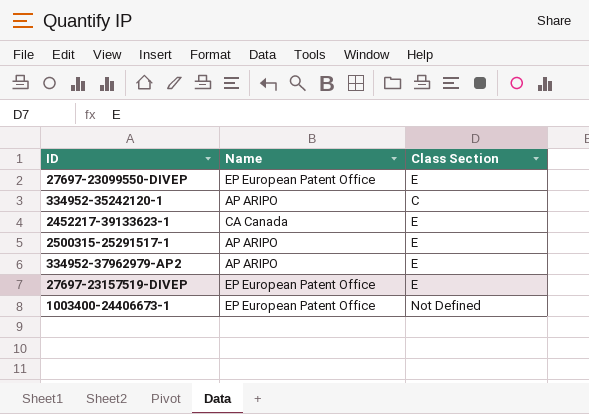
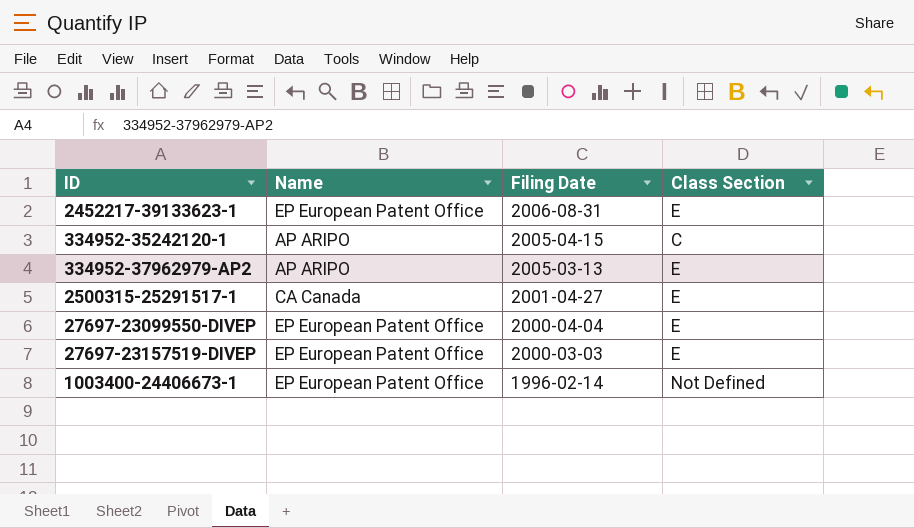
row order: none -> Filing Date descending
column Filing Date | position: none -> 3
2452217-39133623-1 | Name: CA Canada -> EP European Patent Office
2500315-25291517-1 | Name: AP ARIPO -> CA Canada

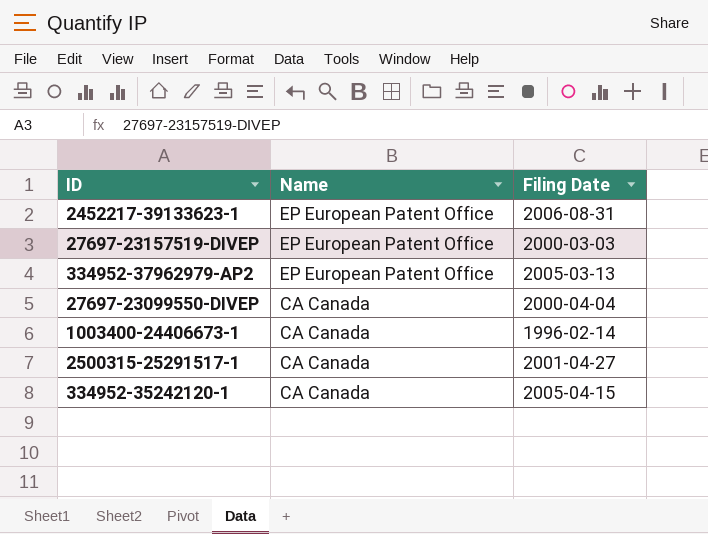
row order: Filing Date descending -> Name descending
column Class Section | position: 4 -> none
334952-37962979-AP2 | Name: AP ARIPO -> EP European Patent Office
27697-23099550-DIVEP | Name: EP European Patent Office -> CA Canada
1003400-24406673-1 | Name: EP European Patent Office -> CA Canada
334952-35242120-1 | Name: AP ARIPO -> CA Canada

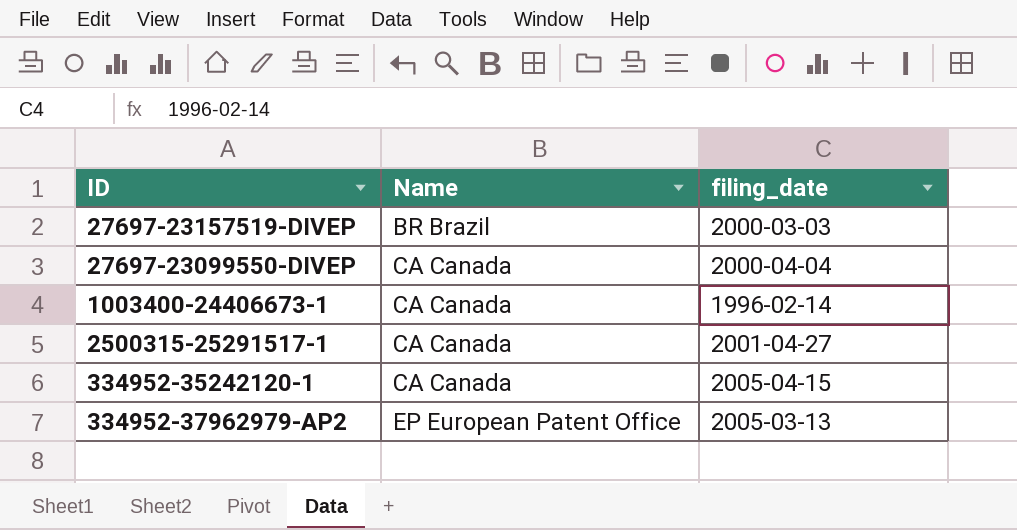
row order: Name descending -> Name ascending
column name: Filing Date -> filing_date
row 2452217-39133623-1: EP European Patent Office | 2006-08-31 -> none
27697-23157519-DIVEP | Name: EP European Patent Office -> BR Brazil

